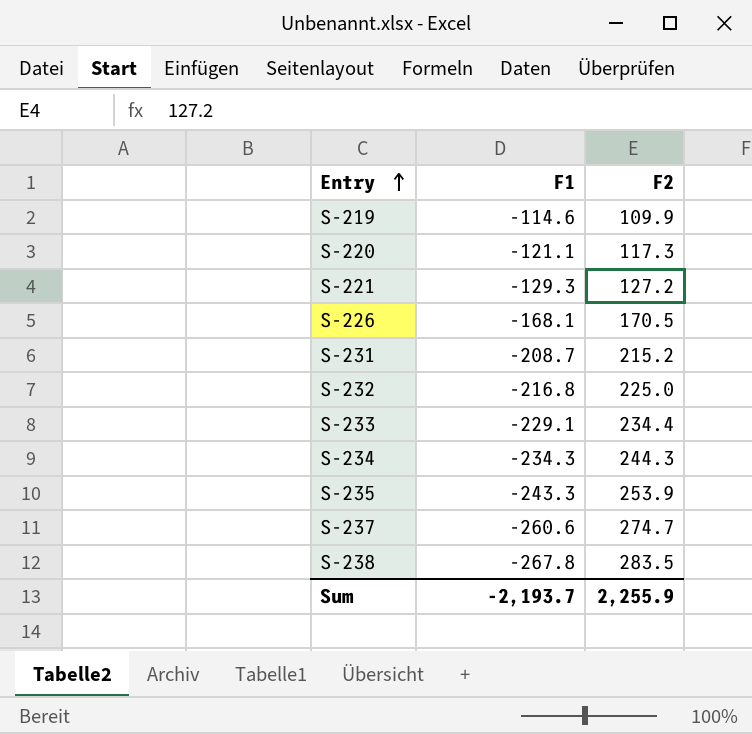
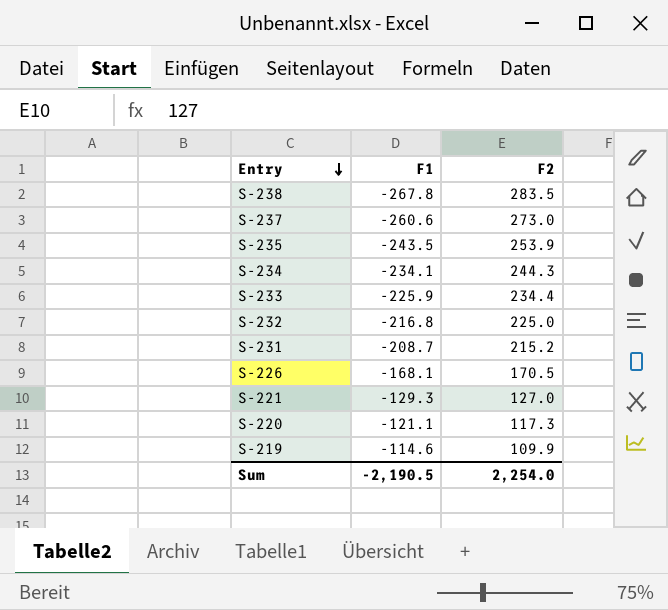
row order: Entry ascending -> Entry descending
S-237 | F2: 274.7 -> 273.0
S-235 | F1: -243.3 -> -243.5
S-234 | F1: -234.3 -> -234.1
S-233 | F1: -229.1 -> -225.9
S-221 | F2: 127.2 -> 127.0
Sum | F1: -2,193.7 -> -2,190.5
Sum | F2: 2,255.9 -> 2,254.0

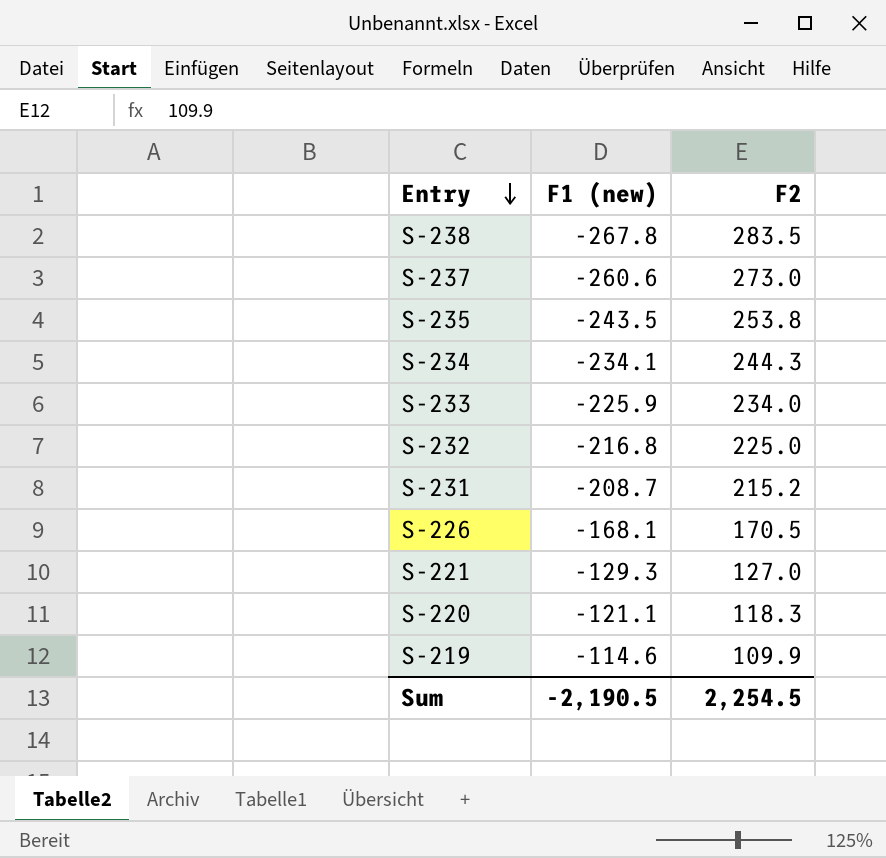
column name: F1 -> F1 (new)
S-235 | F2: 253.9 -> 253.8
S-233 | F2: 234.4 -> 234.0
S-220 | F2: 117.3 -> 118.3
Sum | F2: 2,254.0 -> 2,254.5

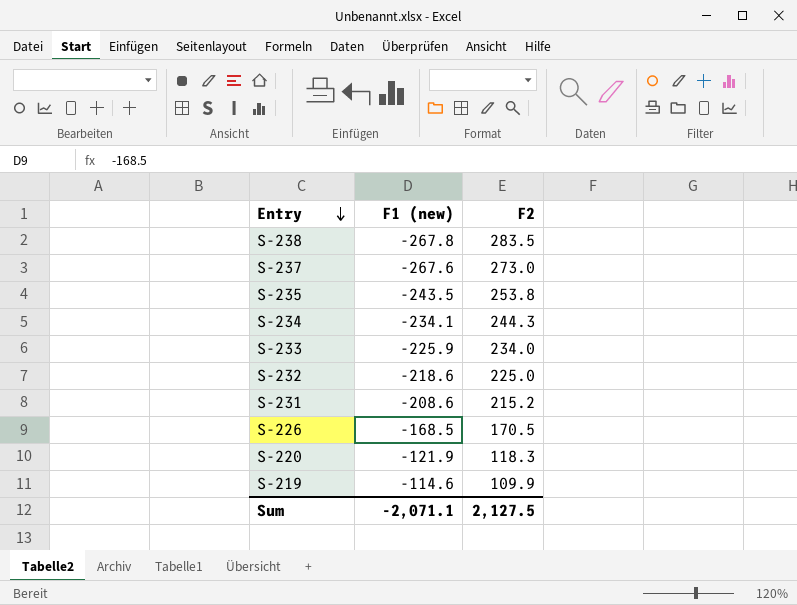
row S-221: -129.3 | 127.0 -> none
S-237 | F1 (new): -260.6 -> -267.6
S-232 | F1 (new): -216.8 -> -218.6
S-231 | F1 (new): -208.7 -> -208.6
S-226 | F1 (new): -168.1 -> -168.5
S-220 | F1 (new): -121.1 -> -121.9
Sum | F1 (new): -2,190.5 -> -2,071.1
Sum | F2: 2,254.5 -> 2,127.5

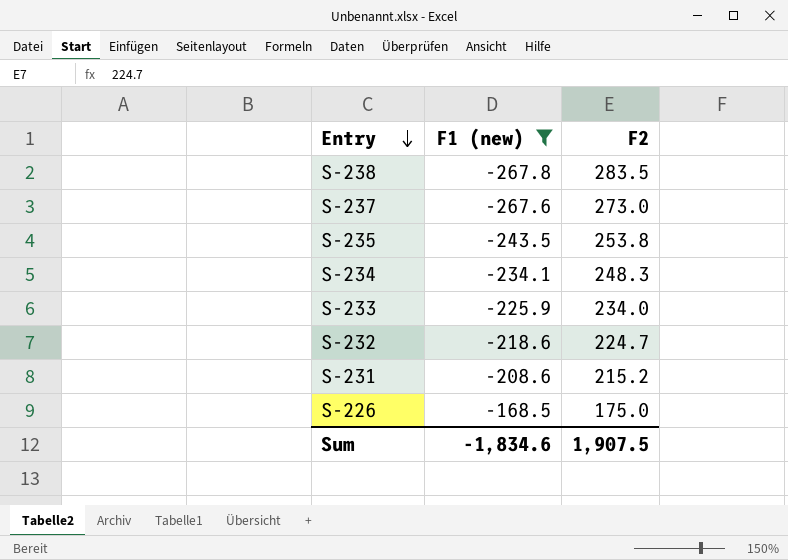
filter: none -> F1 (new) <= -168.5
S-234 | F2: 244.3 -> 248.3
S-232 | F2: 225.0 -> 224.7
S-226 | F2: 170.5 -> 175.0
Sum | F1 (new): -2,071.1 -> -1,834.6
Sum | F2: 2,127.5 -> 1,907.5

